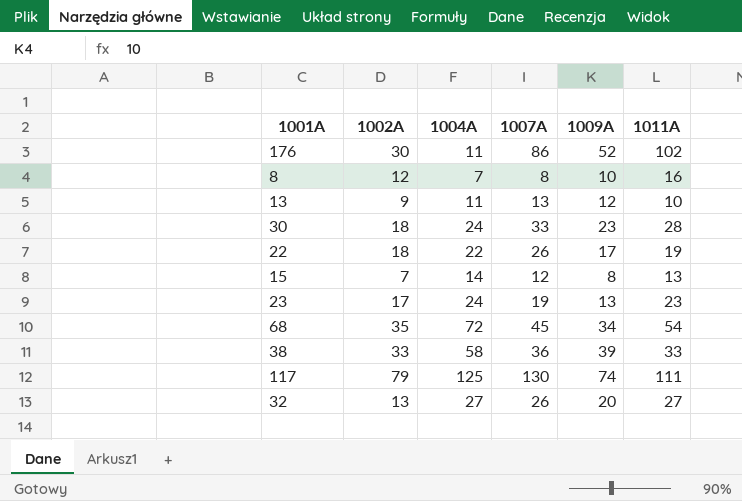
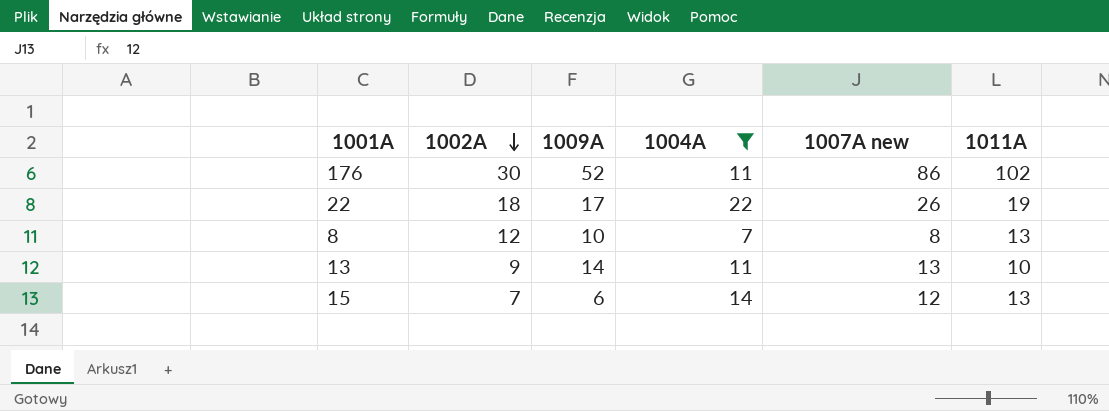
filter: none -> 1004A <= 22
row order: none -> 1002A descending
column 1009A | position: 5 -> 3
column name: 1007A -> 1007A new
8 | 1011A: 16 -> 13
13 | 1009A: 12 -> 14
15 | 1009A: 8 -> 6

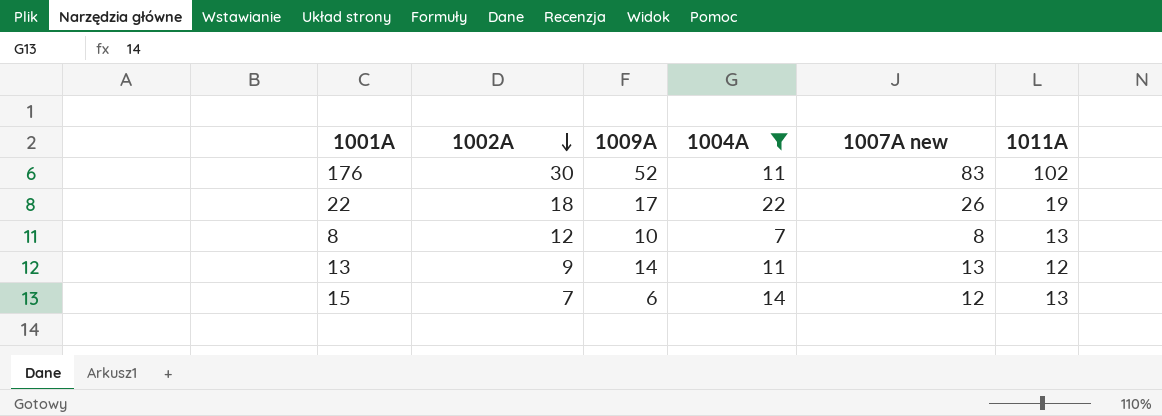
176 | 1007A new: 86 -> 83
13 | 1011A: 10 -> 12

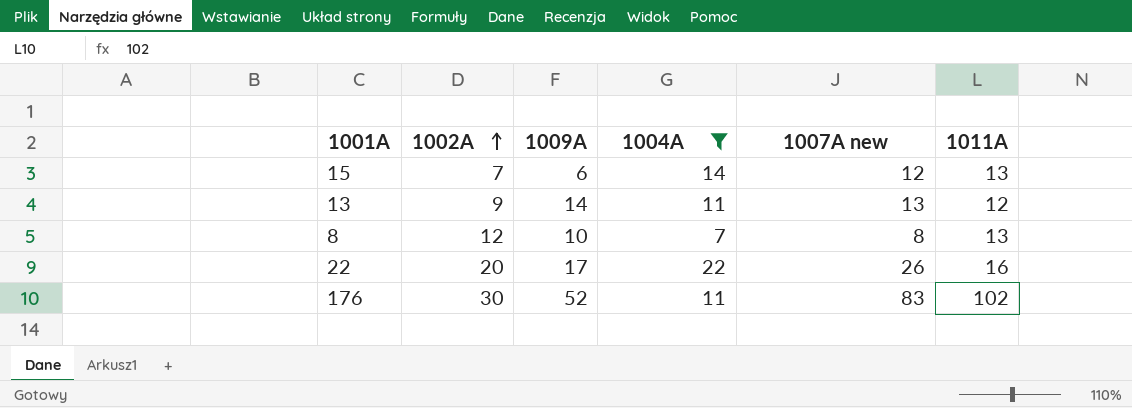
row order: 1002A descending -> 1002A ascending
22 | 1002A: 18 -> 20
22 | 1011A: 19 -> 16

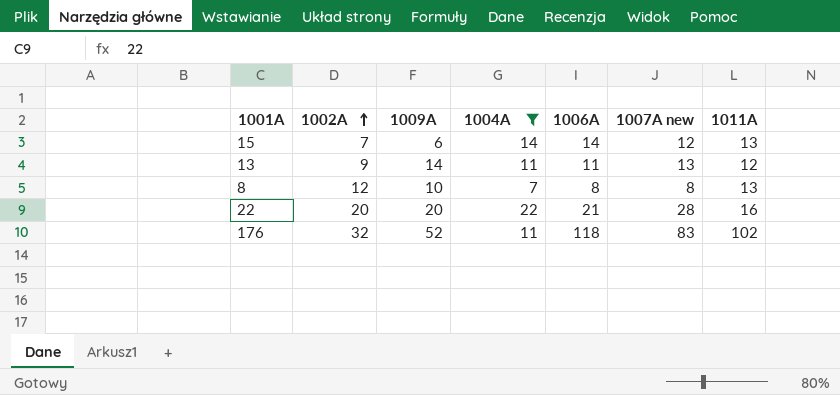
column 1006A | position: none -> 5
22 | 1009A: 17 -> 20
22 | 1007A new: 26 -> 28
176 | 1002A: 30 -> 32

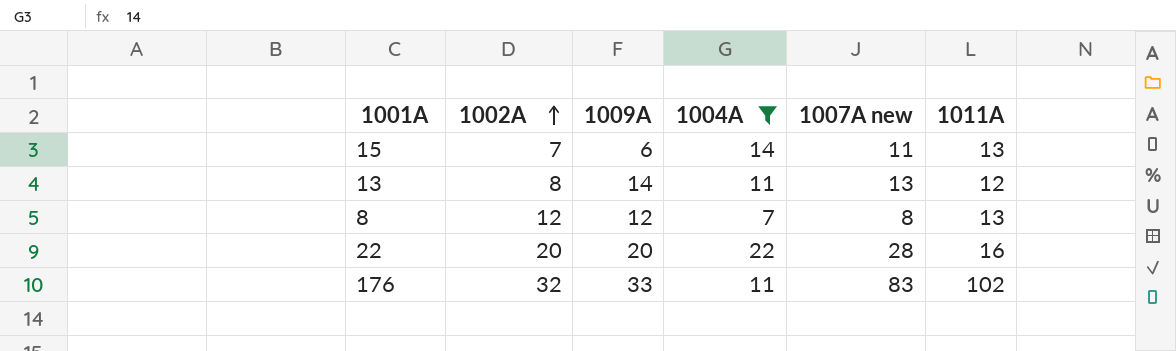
column 1006A | position: 5 -> none
15 | 1007A new: 12 -> 11
13 | 1002A: 9 -> 8
8 | 1009A: 10 -> 12
176 | 1009A: 52 -> 33

